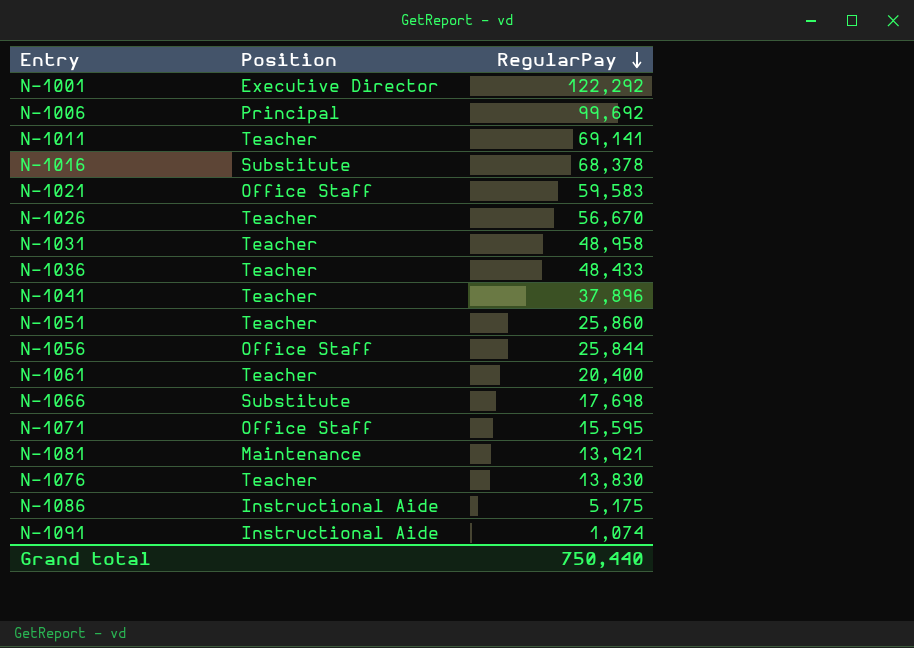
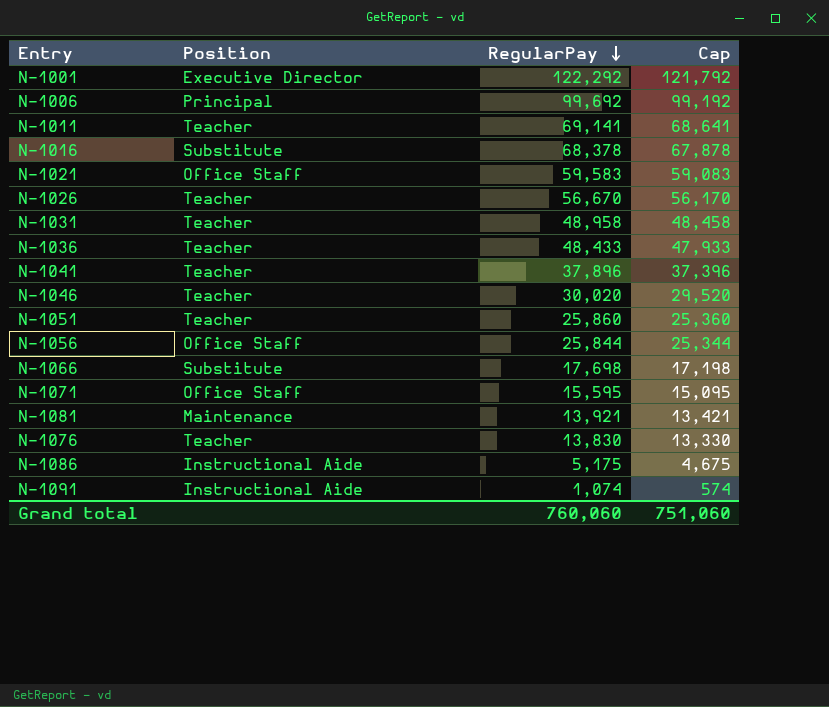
column Cap | formula: none -> [RegularPay] - 500
row N-1061: Teacher | 20,400 -> none
row N-1046: none -> Teacher | 30,020 | 29,520
Grand total | RegularPay: 750,440 -> 760,060

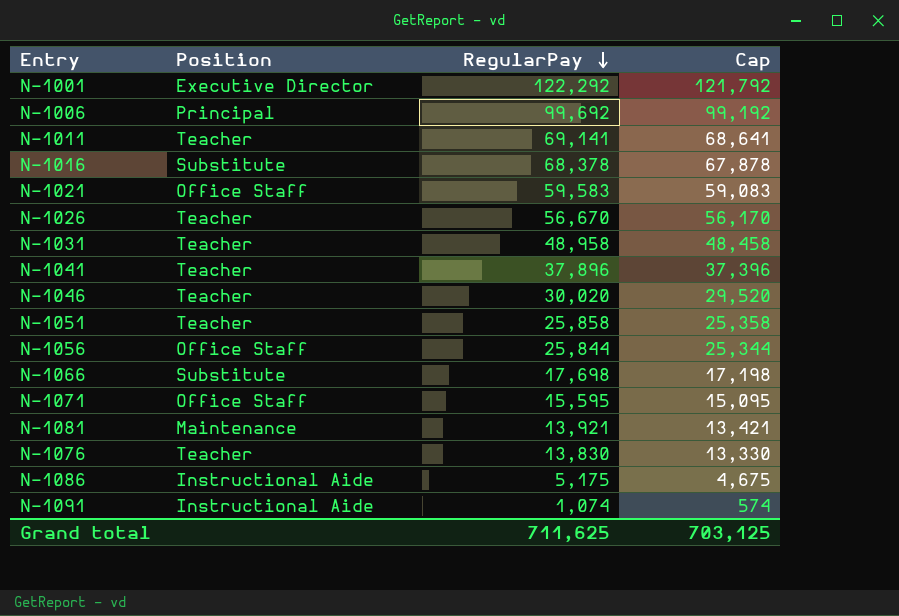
row N-1036: Teacher | 48,433 | 47,933 -> none
N-1051 | RegularPay: 25,860 -> 25,858
N-1051 | Cap: 25,360 -> 25,358
Grand total | RegularPay: 760,060 -> 711,625
Grand total | Cap: 751,060 -> 703,125

